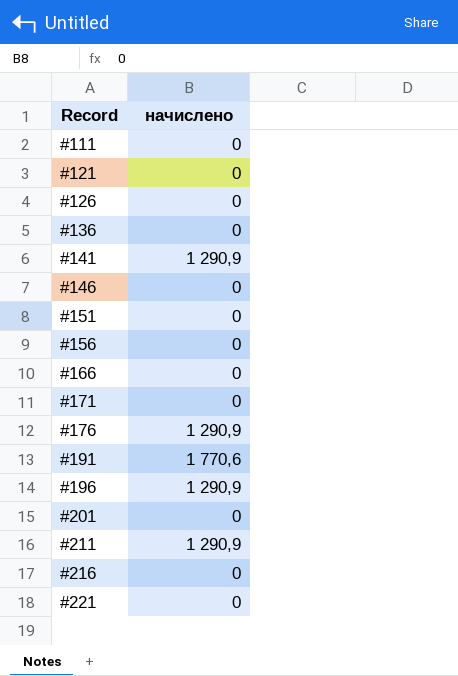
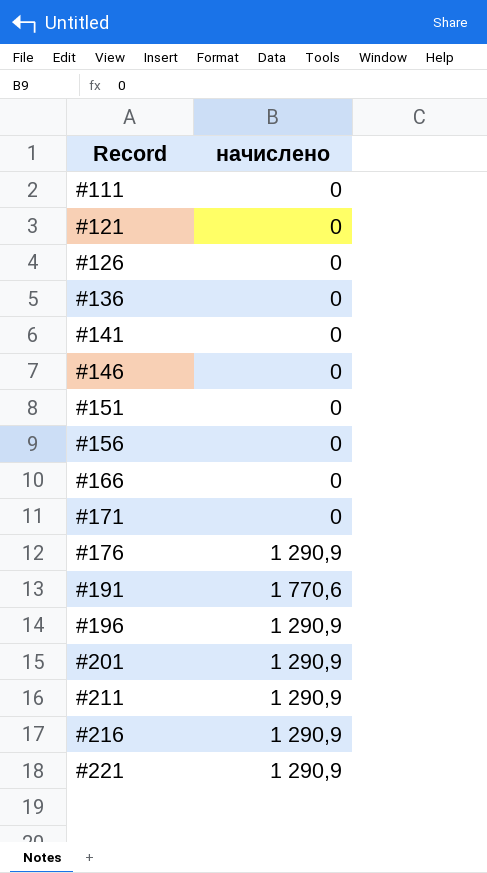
#141 | начислено: 1 290,9 -> 0
#201 | начислено: 0 -> 1 290,9
#216 | начислено: 0 -> 1 290,9
#221 | начислено: 0 -> 1 290,9

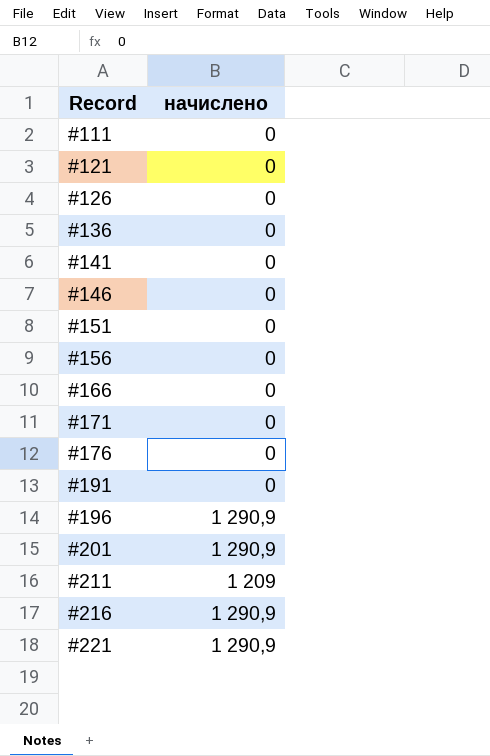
#176 | начислено: 1 290,9 -> 0
#191 | начислено: 1 770,6 -> 0
#211 | начислено: 1 290,9 -> 1 209

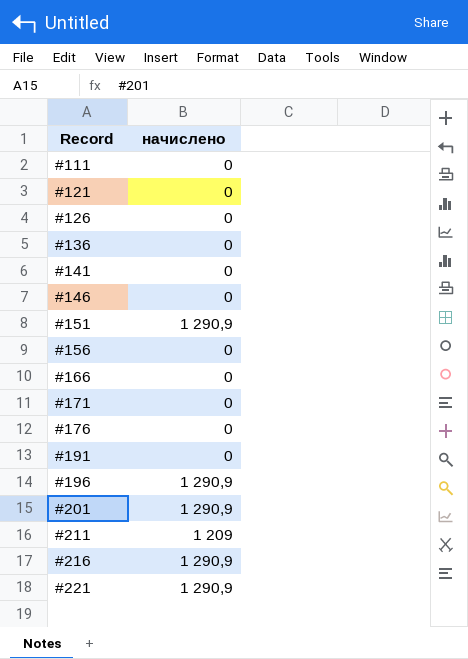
#151 | начислено: 0 -> 1 290,9

